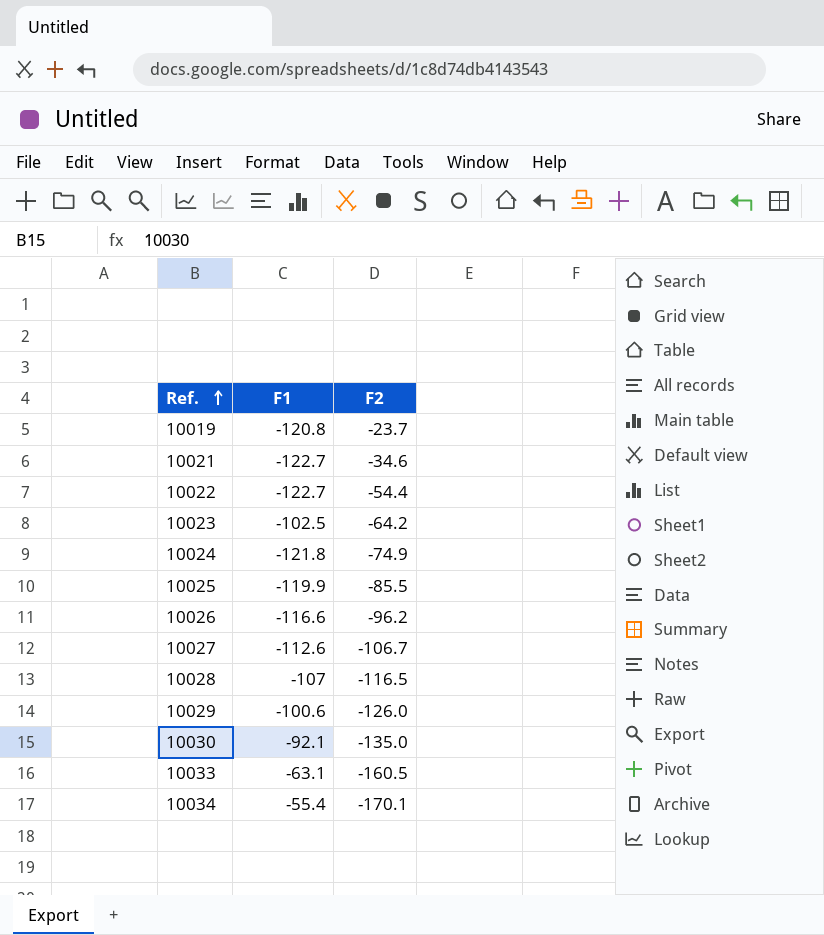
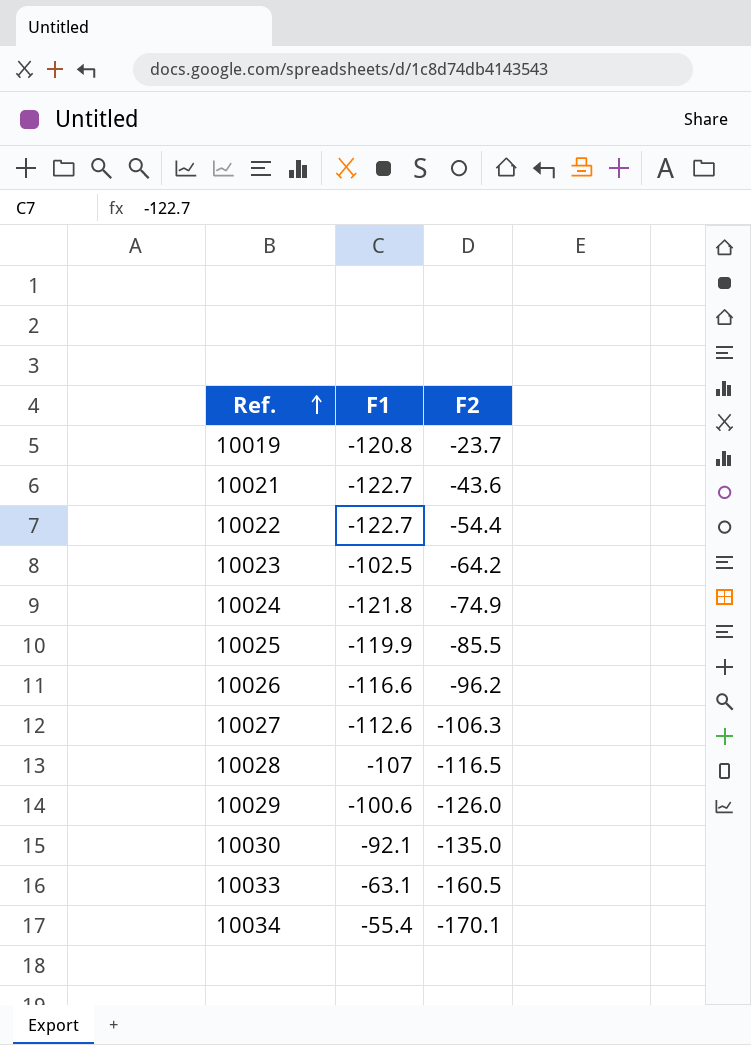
10021 | F2: -34.6 -> -43.6
10027 | F2: -106.7 -> -106.3

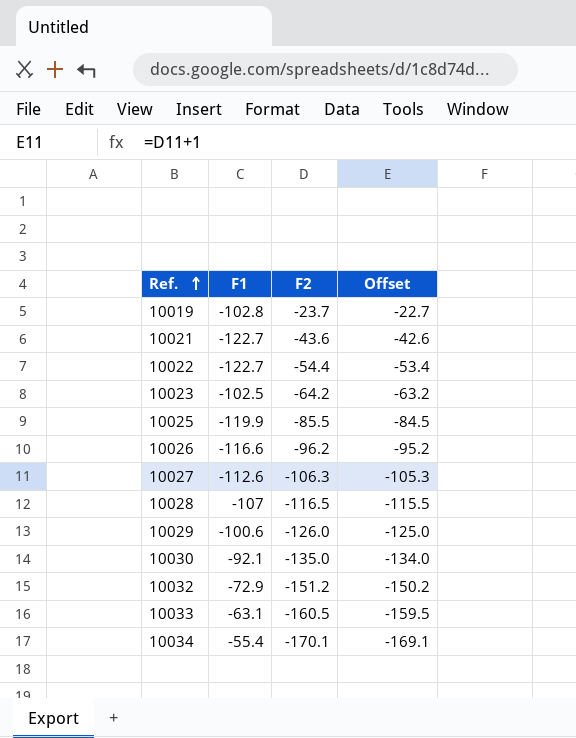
column Offset | formula: none -> [F2] + 1
row 10024: -121.8 | -74.9 -> none
10019 | F1: -120.8 -> -102.8
row 10032: none -> -72.9 | -151.2 | -150.2

